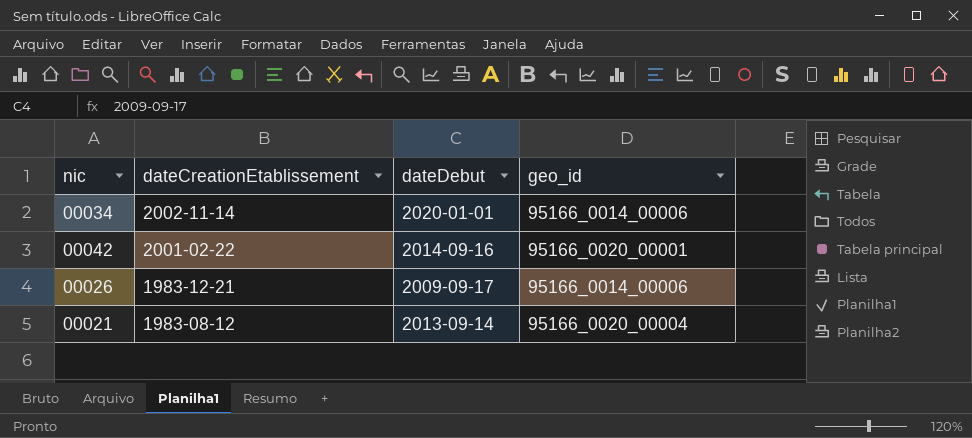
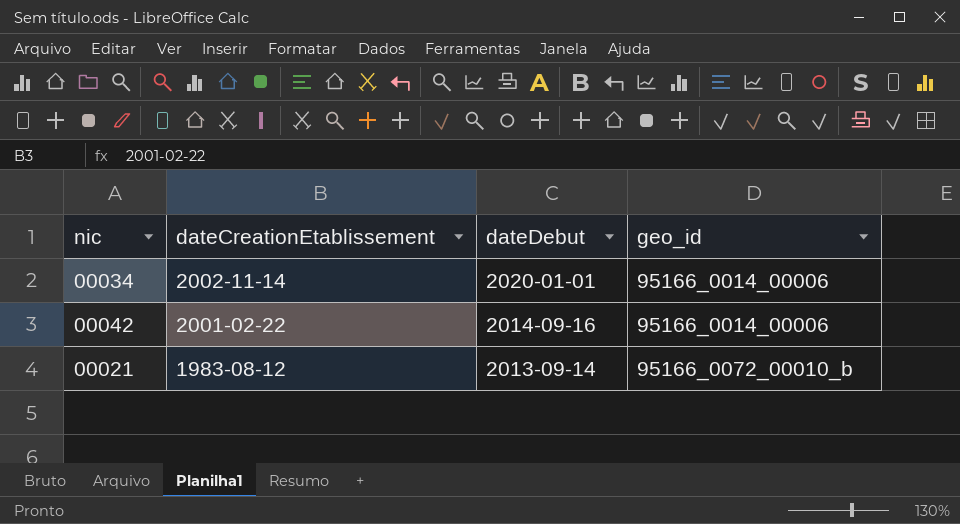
row 00026: 1983-12-21 | 2009-09-17 | 95166_0014_00006 -> none
00042 | geo_id: 95166_0020_00001 -> 95166_0014_00006
00021 | geo_id: 95166_0020_00004 -> 95166_0072_00010_b

